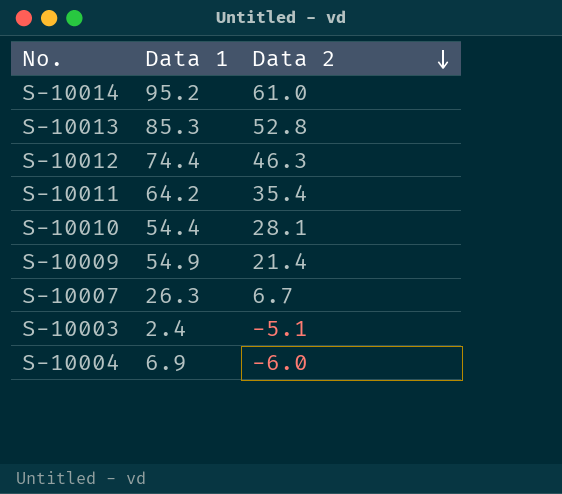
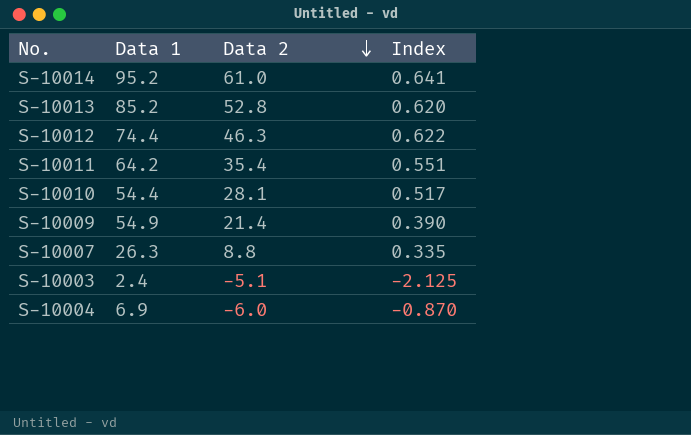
column Index | formula: none -> [Data 2] / [Data 1]
S-10013 | Data 1: 85.3 -> 85.2
S-10007 | Data 2: 6.7 -> 8.8

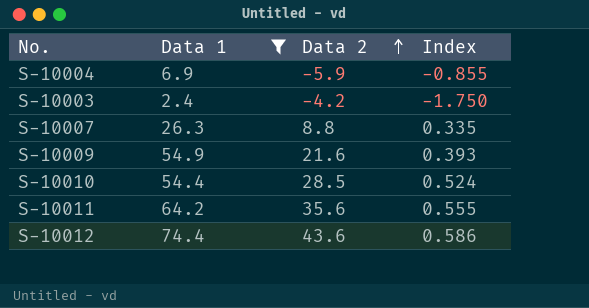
filter: none -> Data 1 <= 74.4
row order: Data 2 descending -> Data 2 ascending
S-10004 | Data 2: -6.0 -> -5.9
S-10004 | Index: -0.870 -> -0.855
S-10003 | Data 2: -5.1 -> -4.2
S-10003 | Index: -2.125 -> -1.750
S-10009 | Data 2: 21.4 -> 21.6
S-10009 | Index: 0.390 -> 0.393
S-10010 | Data 2: 28.1 -> 28.5
S-10010 | Index: 0.517 -> 0.524
S-10011 | Data 2: 35.4 -> 35.6
S-10011 | Index: 0.551 -> 0.555
S-10012 | Data 2: 46.3 -> 43.6
S-10012 | Index: 0.622 -> 0.586

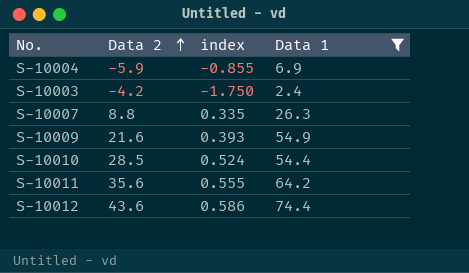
column name: Index -> index
column Data 1 | position: 2 -> 4

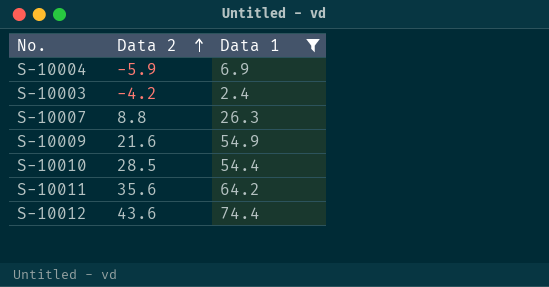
column index | formula: [Data 2] / [Data 1] -> none

